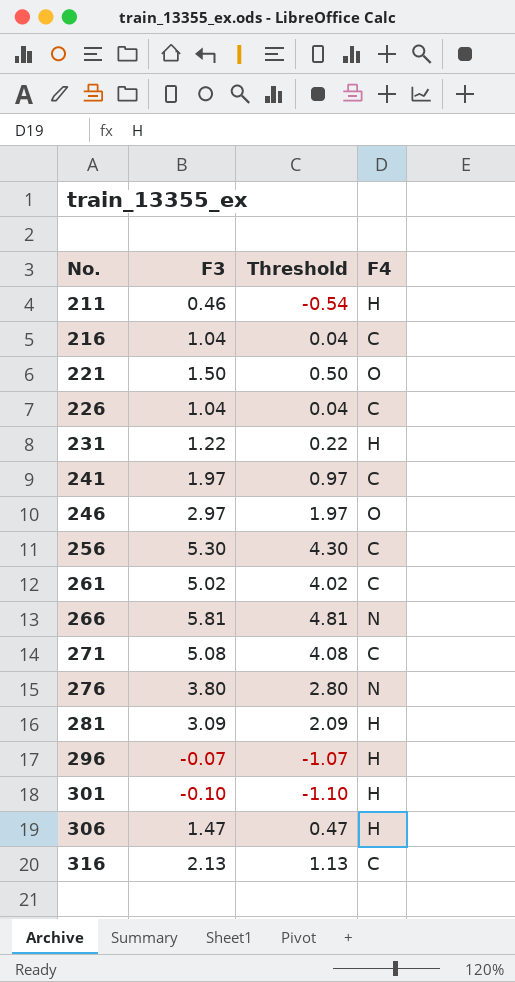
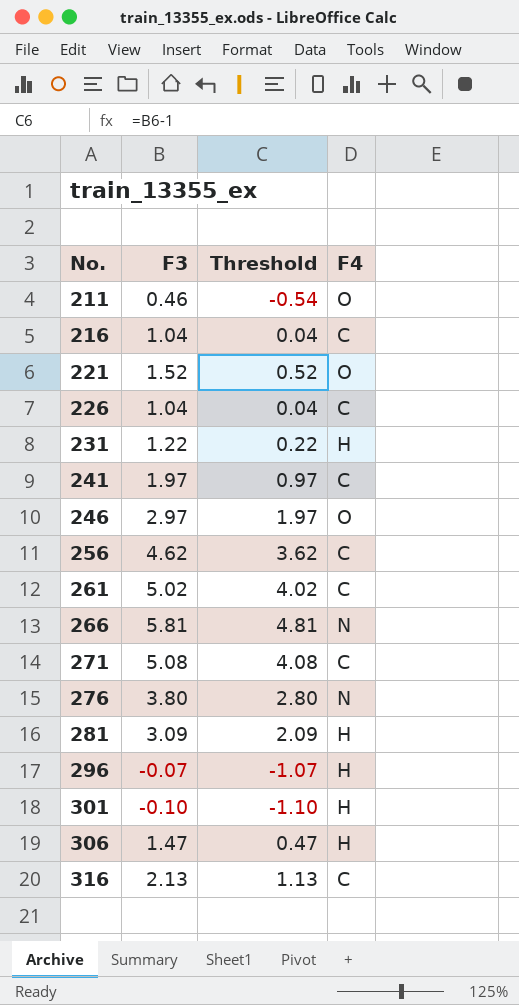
211 | F4: H -> O
221 | F3: 1.50 -> 1.52
221 | Threshold: 0.50 -> 0.52
256 | F3: 5.30 -> 4.62
256 | Threshold: 4.30 -> 3.62

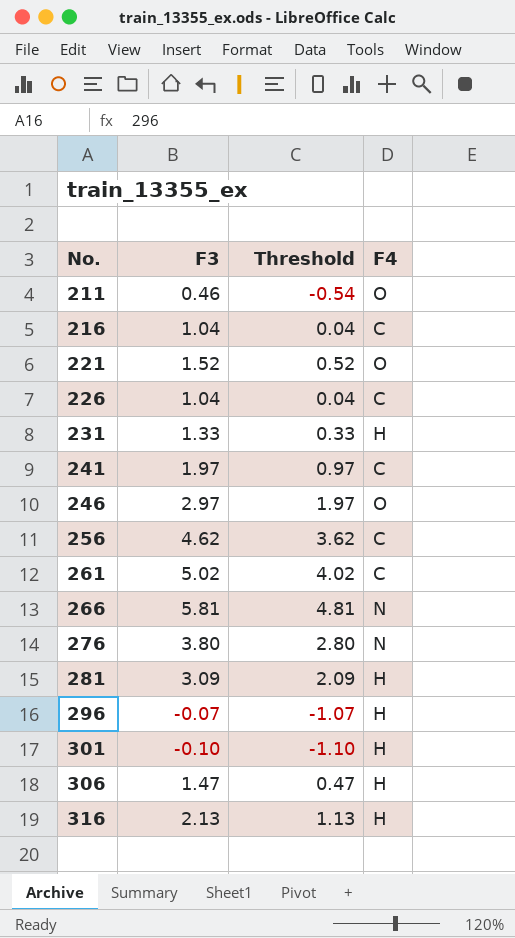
row 271: 5.08 | 4.08 | C -> none
231 | F3: 1.22 -> 1.33
231 | Threshold: 0.22 -> 0.33
316 | F4: C -> H

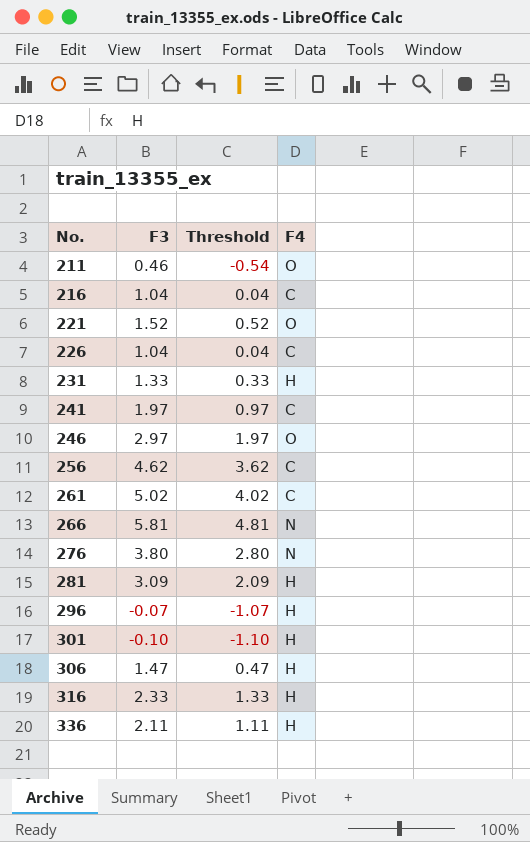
316 | F3: 2.13 -> 2.33
316 | Threshold: 1.13 -> 1.33
row 336: none -> 2.11 | 1.11 | H

